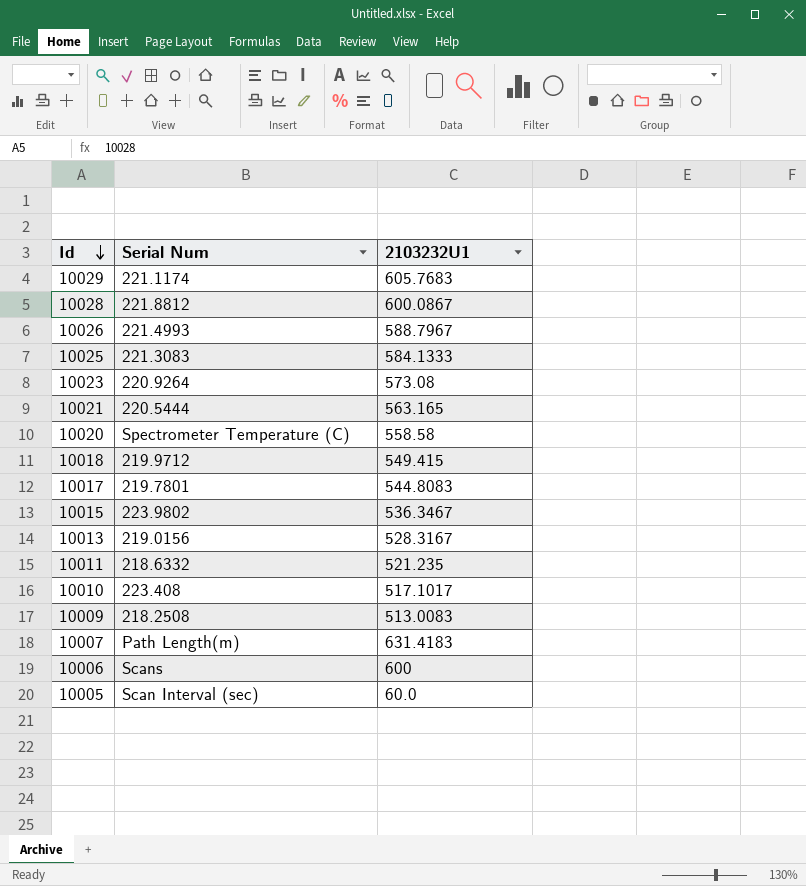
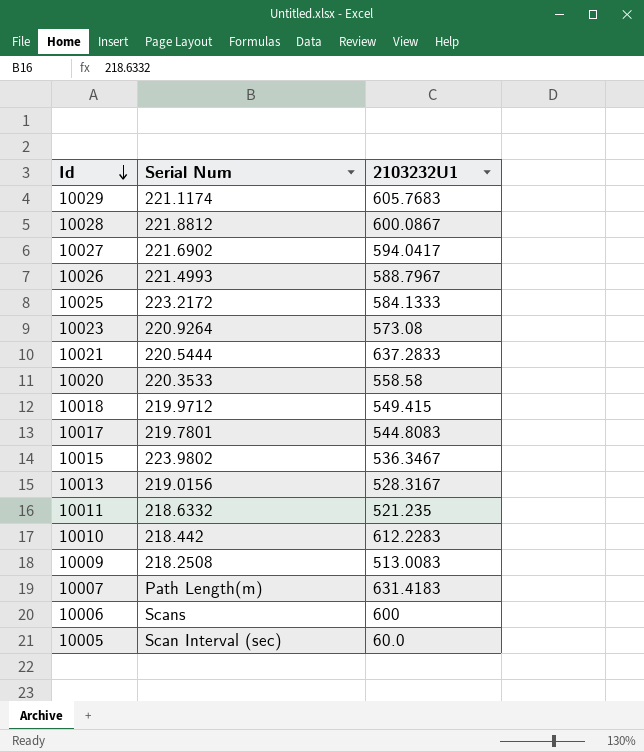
row 10027: none -> 221.6902 | 594.0417
10025 | Serial Num: 221.3083 -> 223.2172
10021 | 2103232U1: 563.165 -> 637.2833
10020 | Serial Num: Spectrometer Temperature (C) -> 220.3533
10010 | Serial Num: 223.408 -> 218.442
10010 | 2103232U1: 517.1017 -> 612.2283

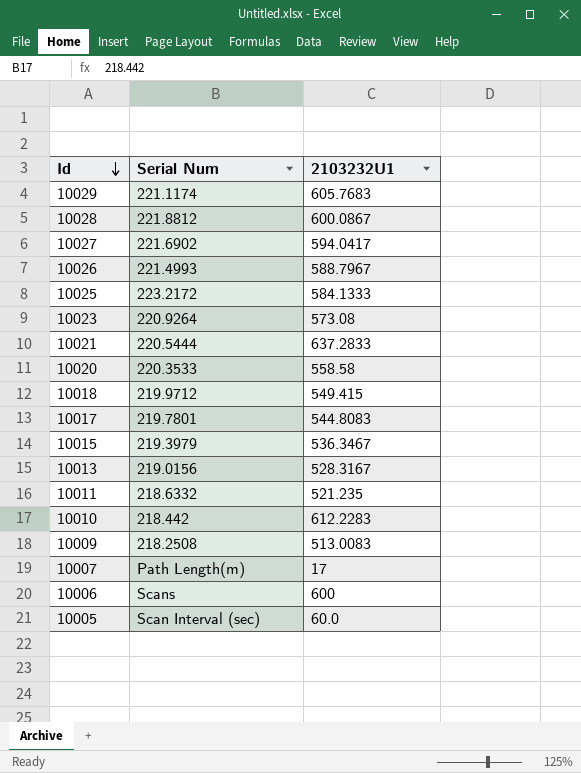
10015 | Serial Num: 223.9802 -> 219.3979
10007 | 2103232U1: 631.4183 -> 17

